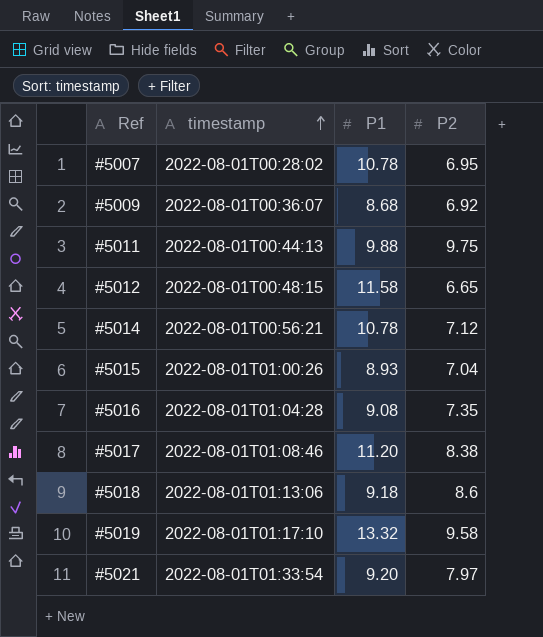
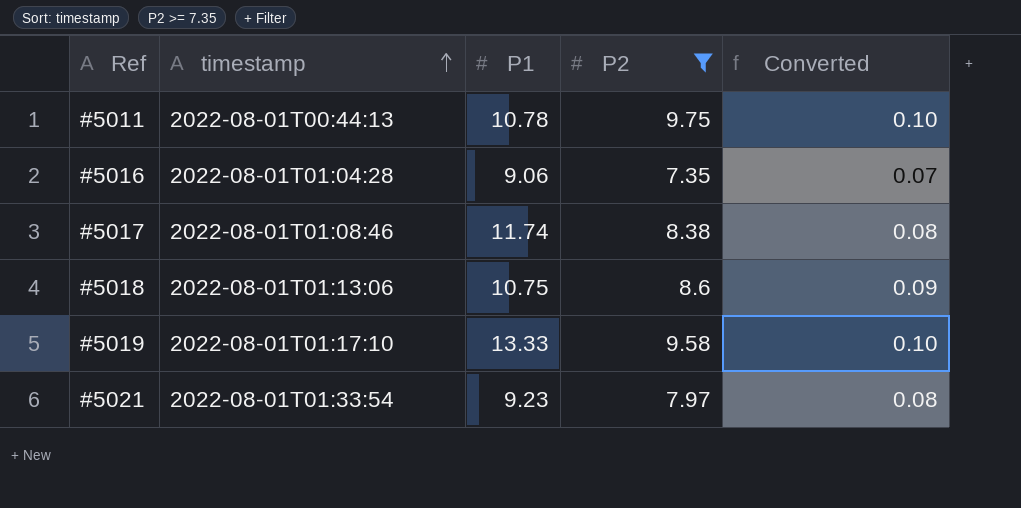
filter: none -> P2 >= 7.35
column Converted | formula: none -> [P2] * 0.01
#5011 | P1: 9.88 -> 10.78
#5016 | P1: 9.08 -> 9.06
#5017 | P1: 11.20 -> 11.74
#5018 | P1: 9.18 -> 10.75
#5019 | P1: 13.32 -> 13.33
#5021 | P1: 9.20 -> 9.23

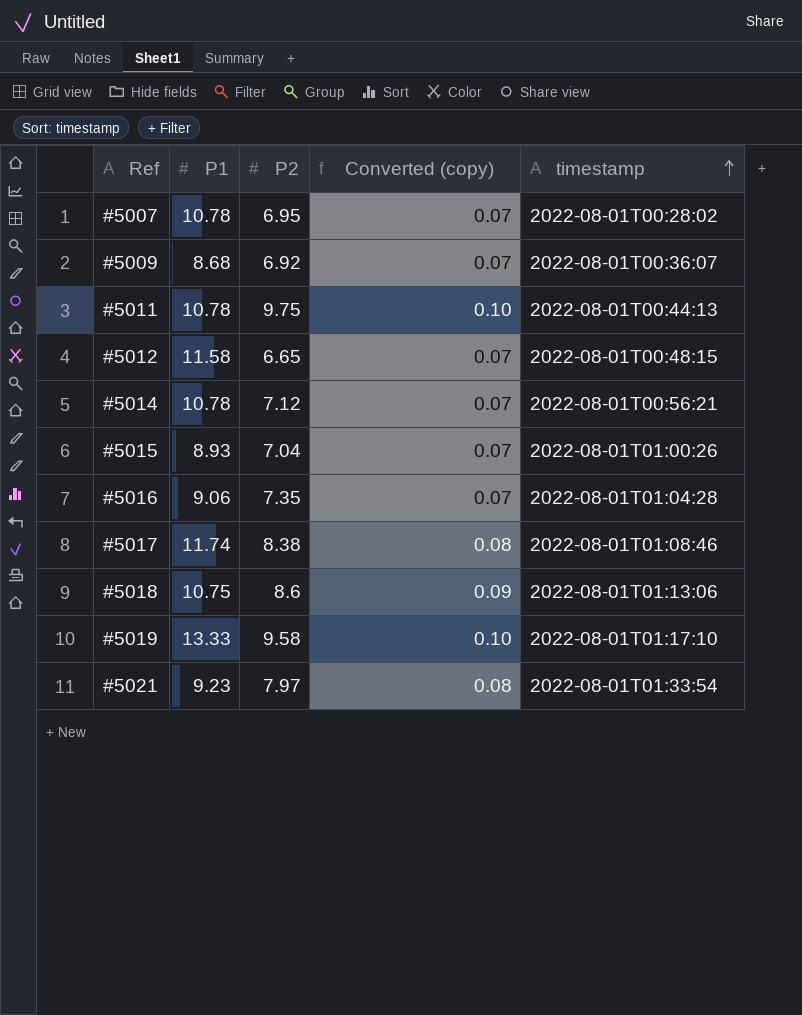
filter: P2 >= 7.35 -> none
column name: Converted -> Converted (copy)
column timestamp | position: 2 -> 5

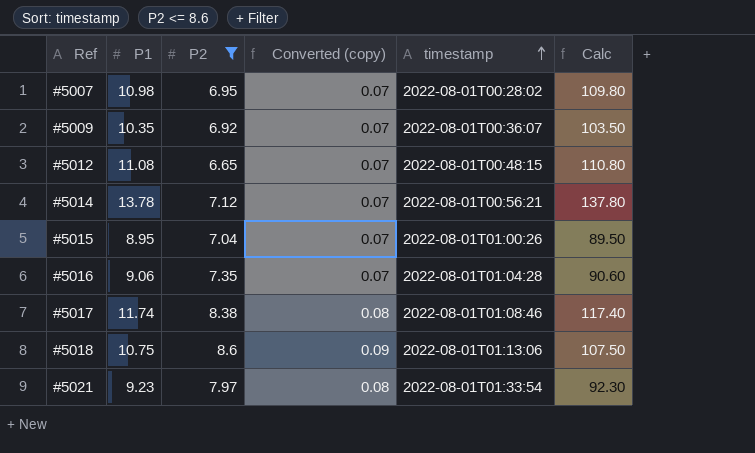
filter: none -> P2 <= 8.6
column Calc | formula: none -> [P1] * 10
#5007 | P1: 10.78 -> 10.98
#5009 | P1: 8.68 -> 10.35
#5012 | P1: 11.58 -> 11.08
#5014 | P1: 10.78 -> 13.78
#5015 | P1: 8.93 -> 8.95

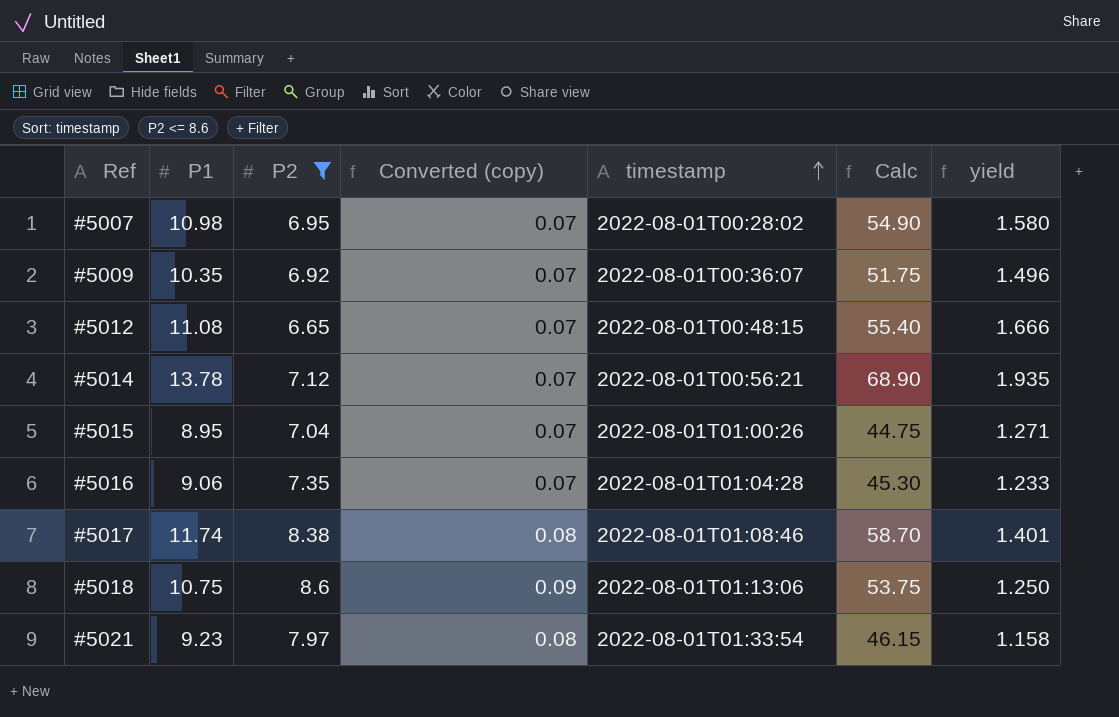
column Calc | formula: [P1] * 10 -> [P1] * 5
column yield | formula: none -> [P1] / [P2]

